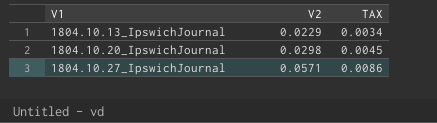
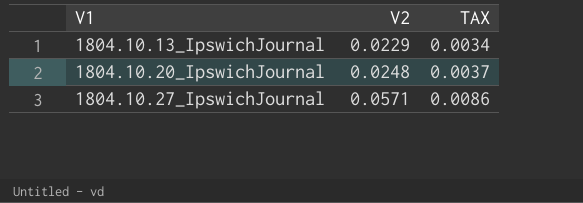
1804.10.20_IpswichJournal | V2: 0.0298 -> 0.0248
1804.10.20_IpswichJournal | TAX: 0.0045 -> 0.0037

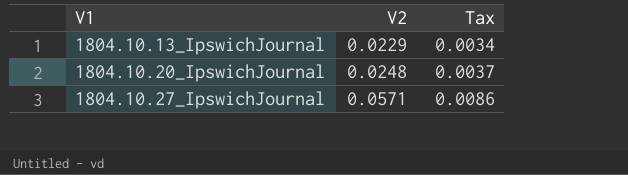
column name: TAX -> Tax

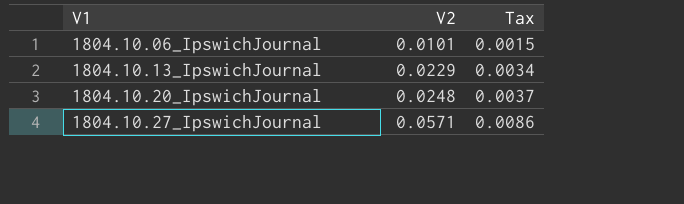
row 1804.10.06_IpswichJournal: none -> 0.0101 | 0.0015

